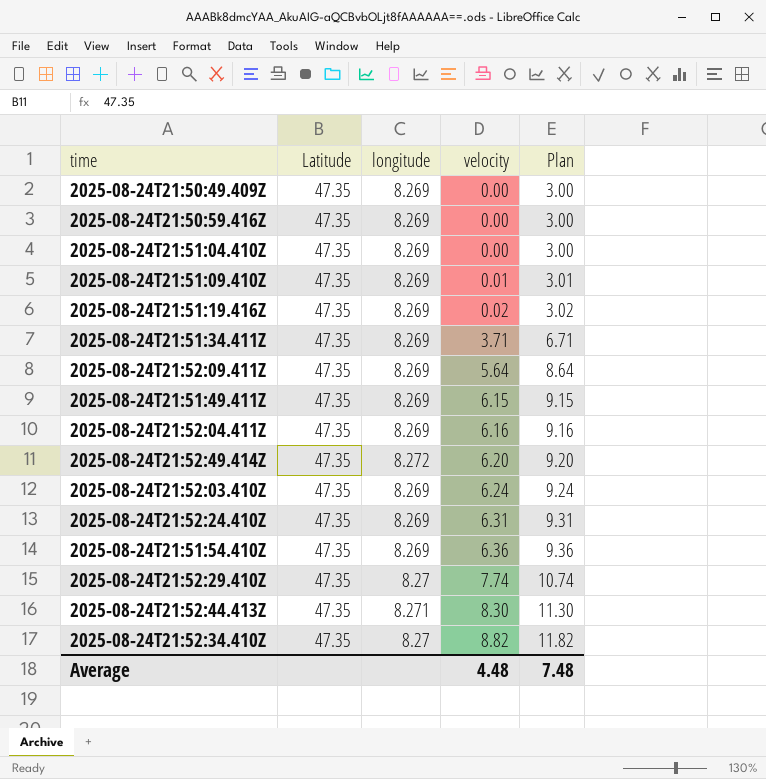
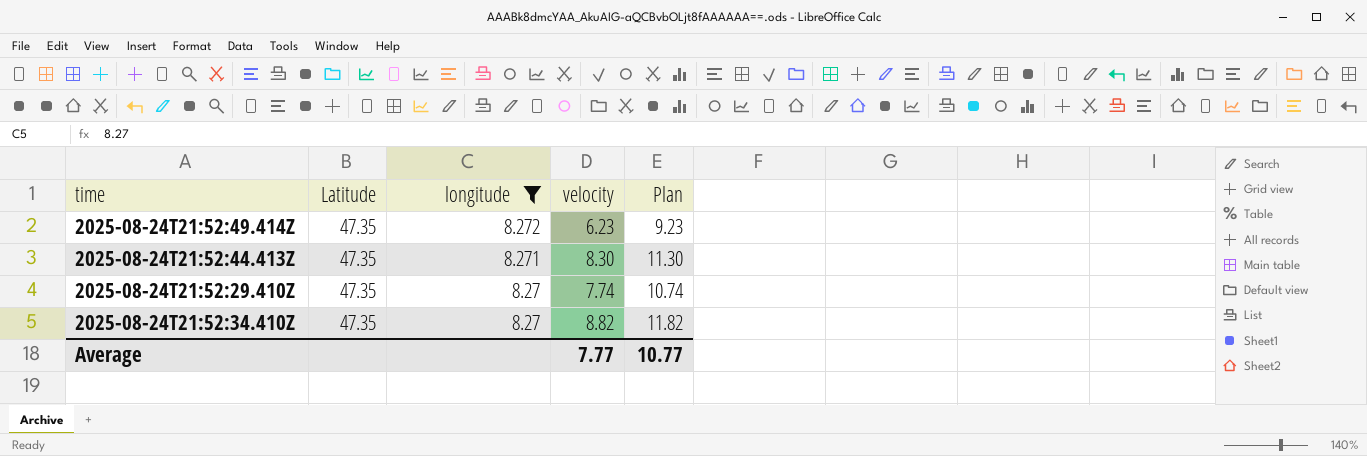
filter: none -> longitude != 8.269
row order: velocity ascending -> longitude descending
2025-08-24T21:52:49.414Z | velocity: 6.20 -> 6.23
2025-08-24T21:52:49.414Z | Plan: 9.20 -> 9.23
Average | velocity: 4.48 -> 7.77
Average | Plan: 7.48 -> 10.77

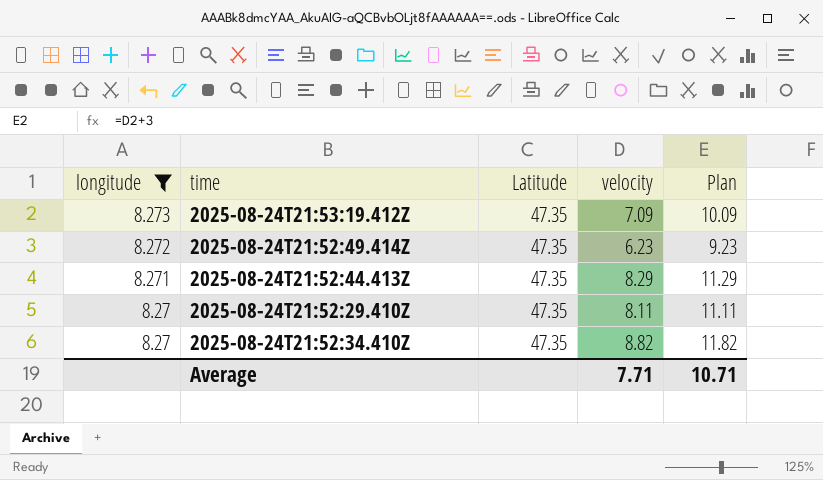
column longitude | position: 3 -> 1
row 2025-08-24T21:53:19.412Z: none -> 8.273 | 47.35 | 7.09 | 10.09
2025-08-24T21:52:44.413Z | velocity: 8.30 -> 8.29
2025-08-24T21:52:44.413Z | Plan: 11.30 -> 11.29
2025-08-24T21:52:29.410Z | velocity: 7.74 -> 8.11
2025-08-24T21:52:29.410Z | Plan: 10.74 -> 11.11
Average | velocity: 7.77 -> 7.71
Average | Plan: 10.77 -> 10.71

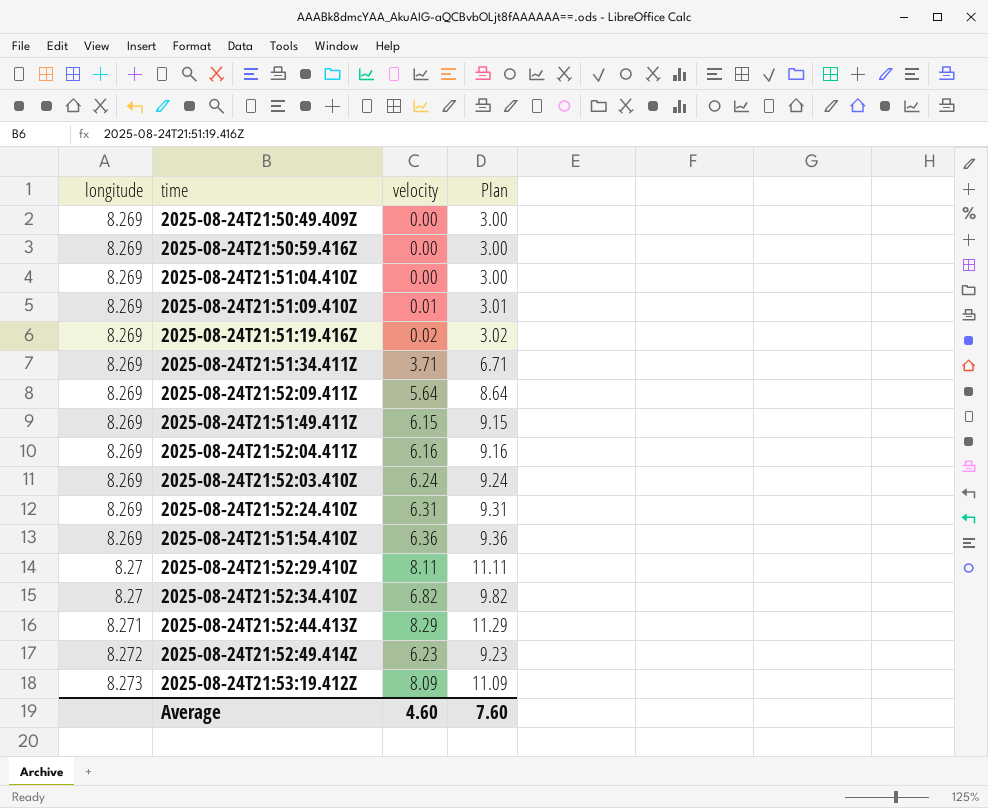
filter: longitude != 8.269 -> none
row order: longitude descending -> longitude ascending
column Latitude | position: 3 -> none
2025-08-24T21:52:34.410Z | velocity: 8.82 -> 6.82
2025-08-24T21:52:34.410Z | Plan: 11.82 -> 9.82
2025-08-24T21:53:19.412Z | velocity: 7.09 -> 8.09
2025-08-24T21:53:19.412Z | Plan: 10.09 -> 11.09
Average | velocity: 7.71 -> 4.60
Average | Plan: 10.71 -> 7.60

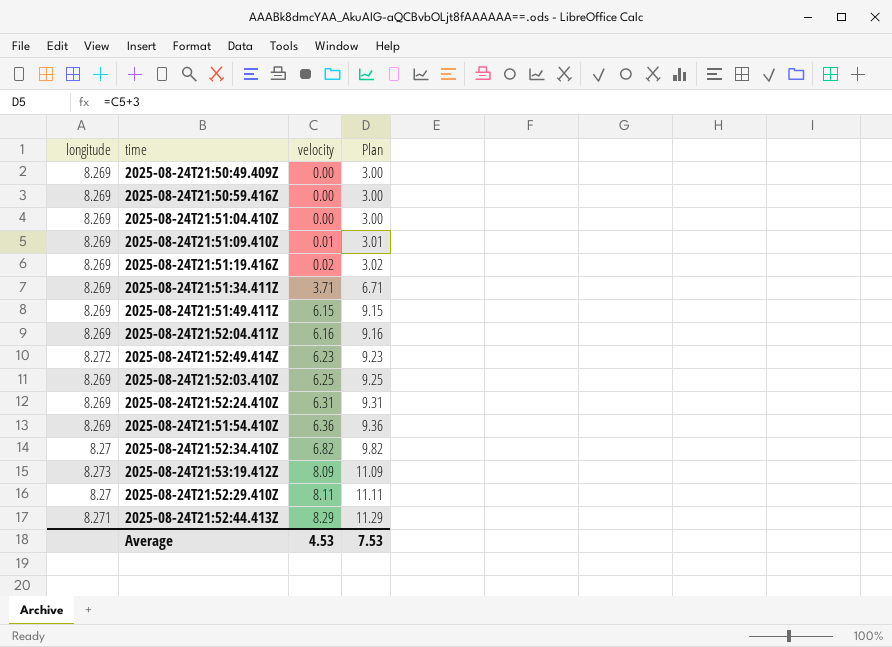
row order: longitude ascending -> velocity ascending
row 2025-08-24T21:52:09.411Z: 8.269 | 5.64 | 8.64 -> none
2025-08-24T21:52:03.410Z | velocity: 6.24 -> 6.25
2025-08-24T21:52:03.410Z | Plan: 9.24 -> 9.25
Average | velocity: 4.60 -> 4.53
Average | Plan: 7.60 -> 7.53

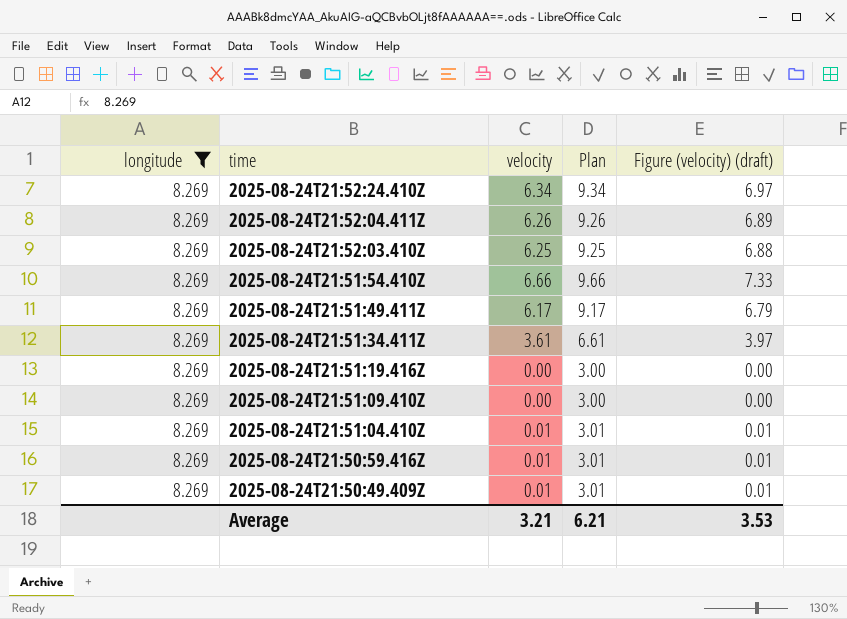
filter: none -> longitude = 8.269
row order: velocity ascending -> time descending
column Figure (velocity) (draft) | formula: none -> [velocity] * 1.1
2025-08-24T21:52:24.410Z | velocity: 6.31 -> 6.34
2025-08-24T21:52:24.410Z | Plan: 9.31 -> 9.34
2025-08-24T21:52:04.411Z | velocity: 6.16 -> 6.26
2025-08-24T21:52:04.411Z | Plan: 9.16 -> 9.26
2025-08-24T21:51:54.410Z | velocity: 6.36 -> 6.66
2025-08-24T21:51:54.410Z | Plan: 9.36 -> 9.66
2025-08-24T21:51:49.411Z | velocity: 6.15 -> 6.17
2025-08-24T21:51:49.411Z | Plan: 9.15 -> 9.17
2025-08-24T21:51:34.411Z | velocity: 3.71 -> 3.61
2025-08-24T21:51:34.411Z | Plan: 6.71 -> 6.61
2025-08-24T21:51:19.416Z | velocity: 0.02 -> 0.00
2025-08-24T21:51:19.416Z | Plan: 3.02 -> 3.00
2025-08-24T21:51:09.410Z | velocity: 0.01 -> 0.00
2025-08-24T21:51:09.410Z | Plan: 3.01 -> 3.00
2025-08-24T21:51:04.410Z | velocity: 0.00 -> 0.01
2025-08-24T21:51:04.410Z | Plan: 3.00 -> 3.01
2025-08-24T21:50:59.416Z | velocity: 0.00 -> 0.01
2025-08-24T21:50:59.416Z | Plan: 3.00 -> 3.01
2025-08-24T21:50:49.409Z | velocity: 0.00 -> 0.01
2025-08-24T21:50:49.409Z | Plan: 3.00 -> 3.01
Average | velocity: 4.53 -> 3.21
Average | Plan: 7.53 -> 6.21

